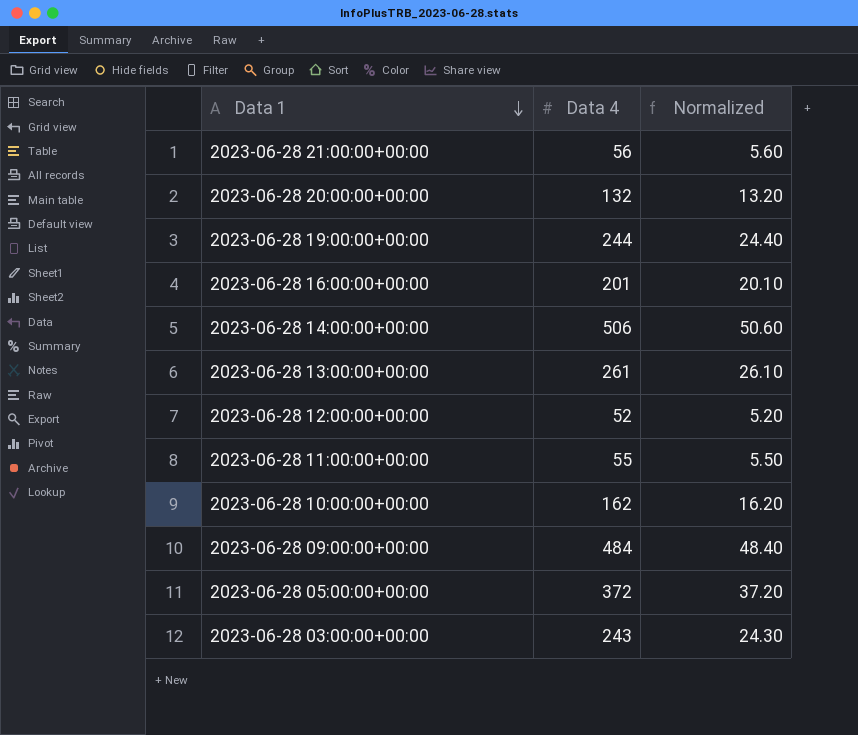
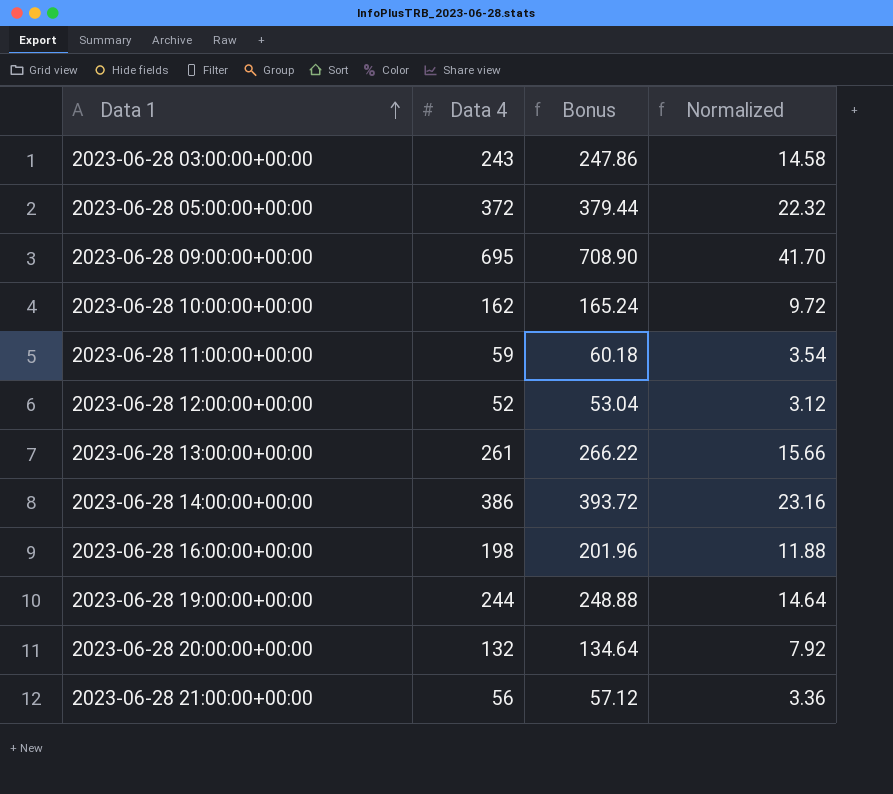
row order: Data 1 descending -> Data 1 ascending
column Bonus | formula: none -> [Data 4] * 1.02
column Normalized | formula: [Data 4] * 0.1 -> [Data 4] * 0.06
2023-06-28 09:00:00+00:00 | Data 4: 484 -> 695
2023-06-28 11:00:00+00:00 | Data 4: 55 -> 59
2023-06-28 14:00:00+00:00 | Data 4: 506 -> 386
2023-06-28 16:00:00+00:00 | Data 4: 201 -> 198

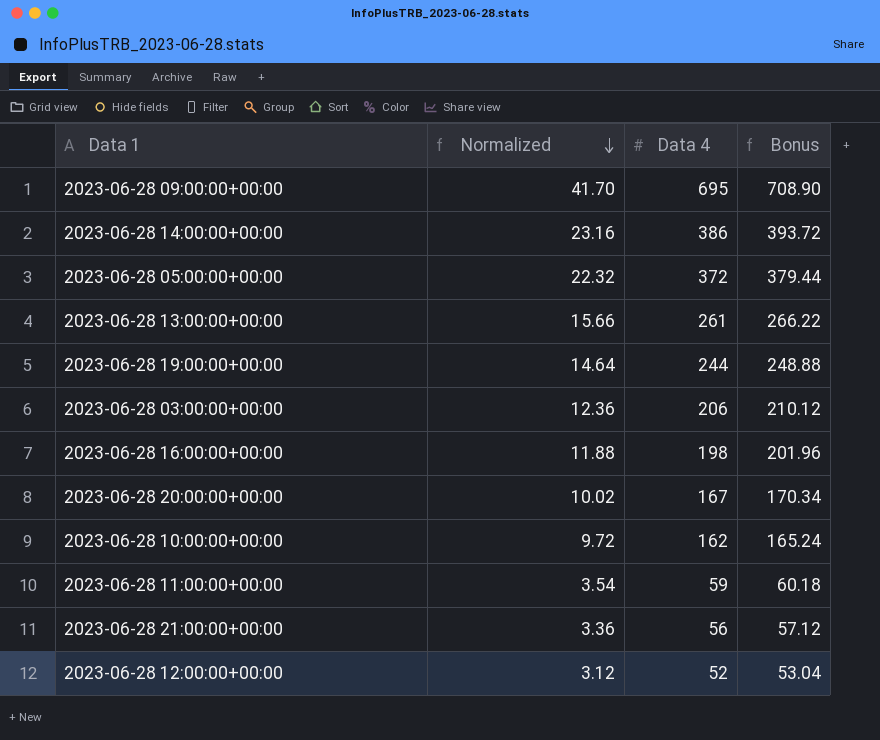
row order: Data 1 ascending -> Normalized descending
column Normalized | position: 4 -> 2
2023-06-28 03:00:00+00:00 | Normalized: 14.58 -> 12.36
2023-06-28 03:00:00+00:00 | Data 4: 243 -> 206
2023-06-28 03:00:00+00:00 | Bonus: 247.86 -> 210.12
2023-06-28 20:00:00+00:00 | Normalized: 7.92 -> 10.02
2023-06-28 20:00:00+00:00 | Data 4: 132 -> 167
2023-06-28 20:00:00+00:00 | Bonus: 134.64 -> 170.34

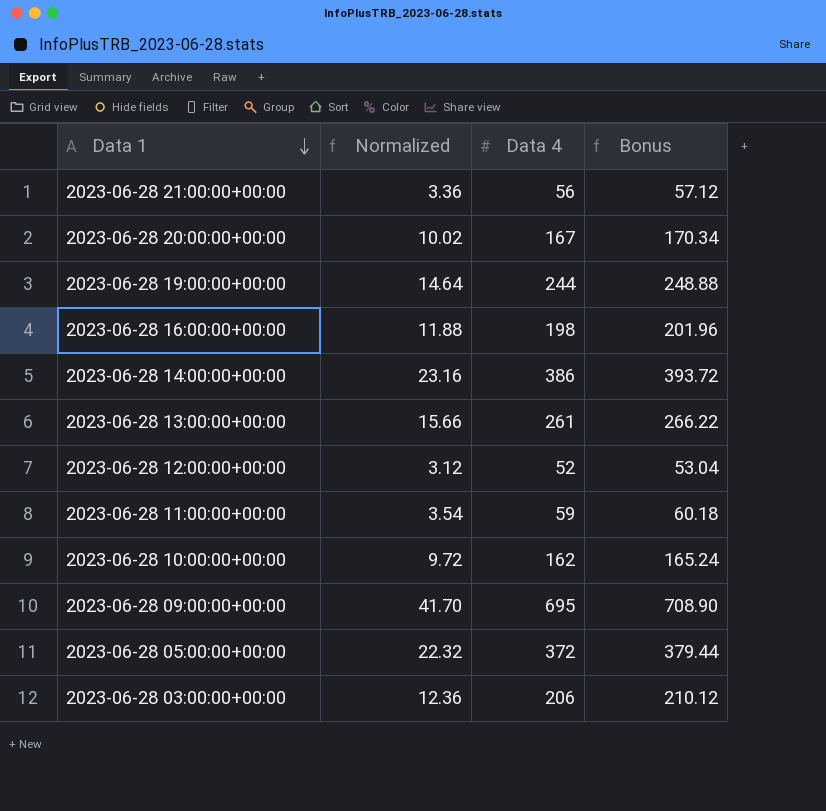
row order: Normalized descending -> Data 1 descending

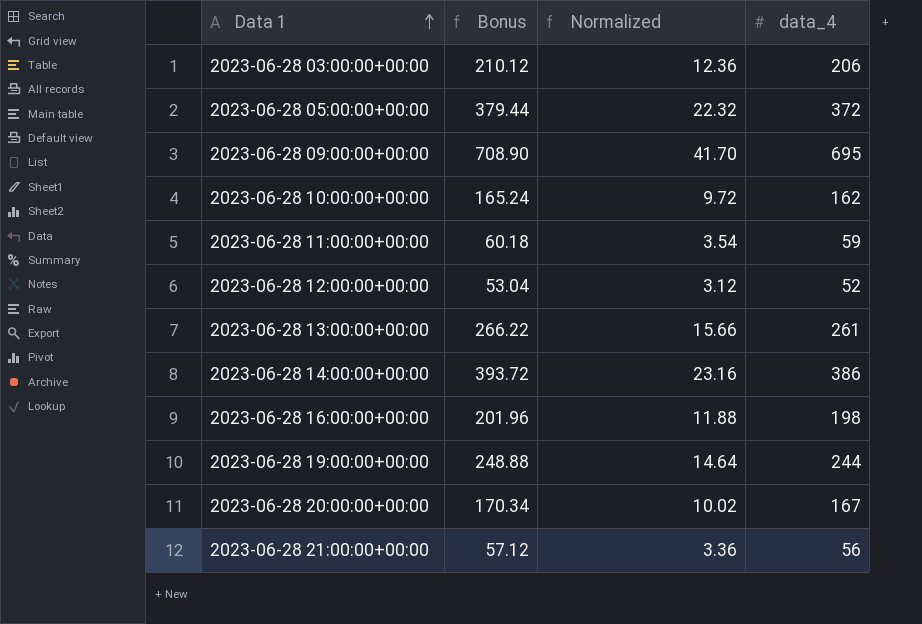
row order: Data 1 descending -> Data 1 ascending
column Bonus | position: 4 -> 2
column name: Data 4 -> data_4

